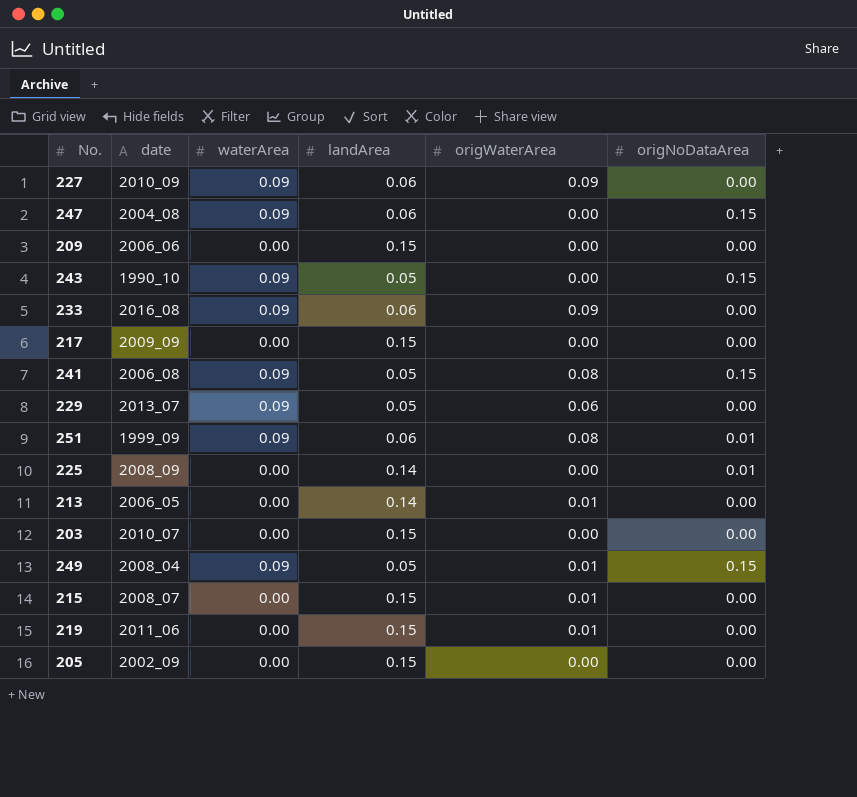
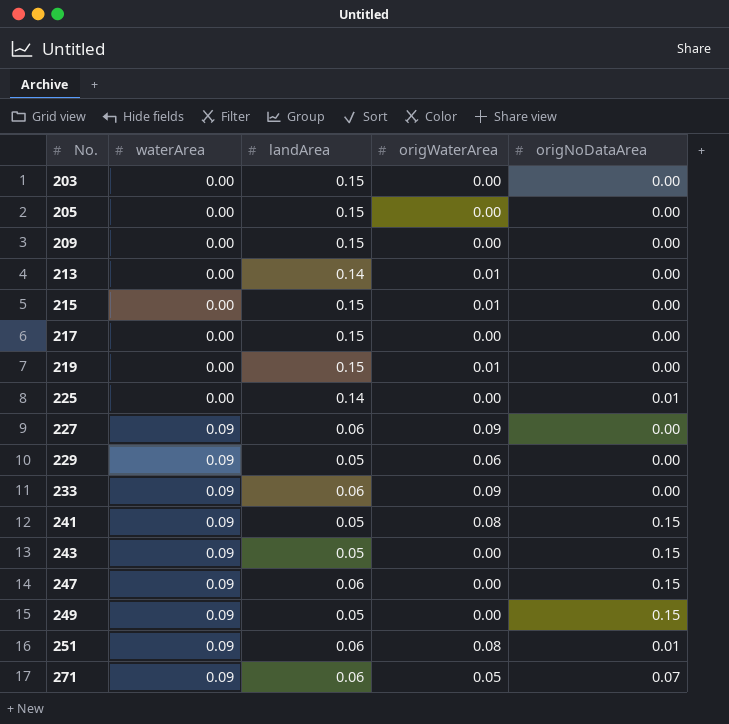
row order: none -> No. ascending
column date | position: 2 -> none
249 | origWaterArea: 0.01 -> 0.00
row 271: none -> 0.09 | 0.06 | 0.05 | 0.07

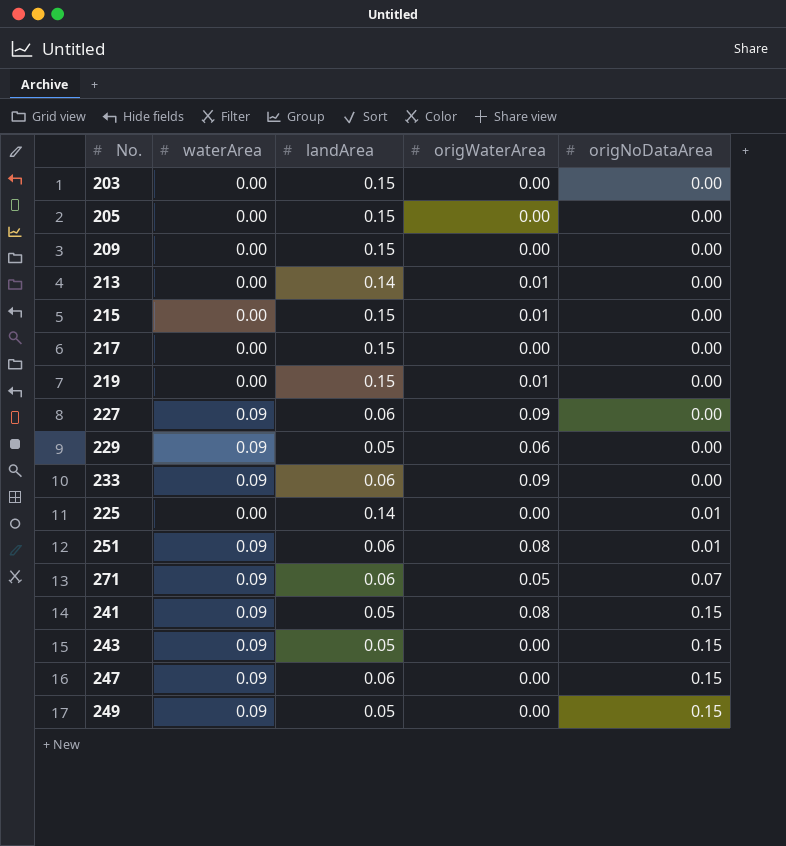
row order: No. ascending -> origNoDataArea ascending

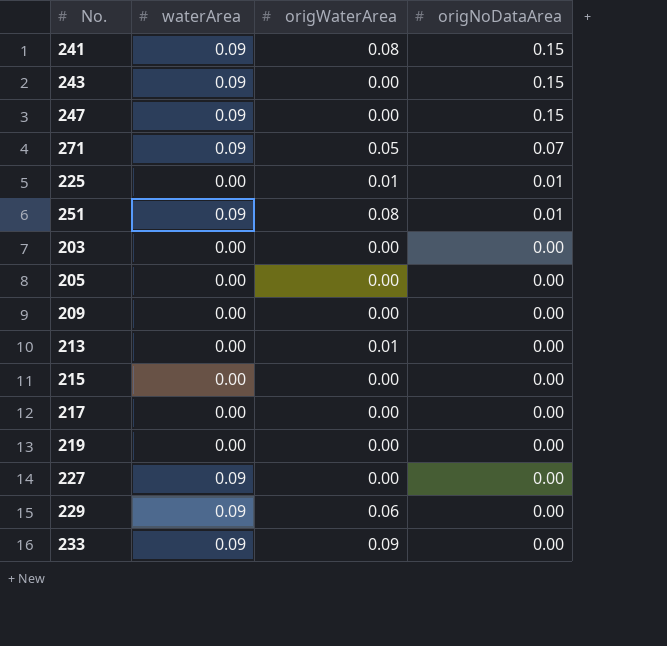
row order: origNoDataArea ascending -> origNoDataArea descending
column landArea | position: 3 -> none
row 249: 0.09 | 0.05 | 0.00 | 0.15 -> none
225 | origWaterArea: 0.00 -> 0.01
215 | origWaterArea: 0.01 -> 0.00
219 | origWaterArea: 0.01 -> 0.00
227 | origWaterArea: 0.09 -> 0.00

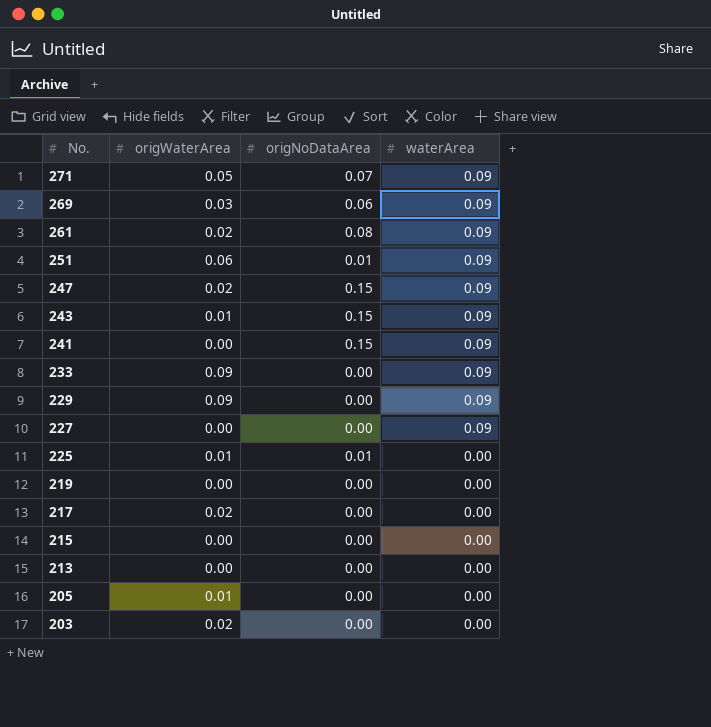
row order: origNoDataArea descending -> No. descending
column waterArea | position: 2 -> 4
row 209: 0.00 | 0.00 | 0.00 -> none
row 269: none -> 0.03 | 0.06 | 0.09
row 261: none -> 0.02 | 0.08 | 0.09
251 | origWaterArea: 0.08 -> 0.06
247 | origWaterArea: 0.00 -> 0.02
243 | origWaterArea: 0.00 -> 0.01
241 | origWaterArea: 0.08 -> 0.00
229 | origWaterArea: 0.06 -> 0.09
217 | origWaterArea: 0.00 -> 0.02
213 | origWaterArea: 0.01 -> 0.00
205 | origWaterArea: 0.00 -> 0.01
203 | origWaterArea: 0.00 -> 0.02

